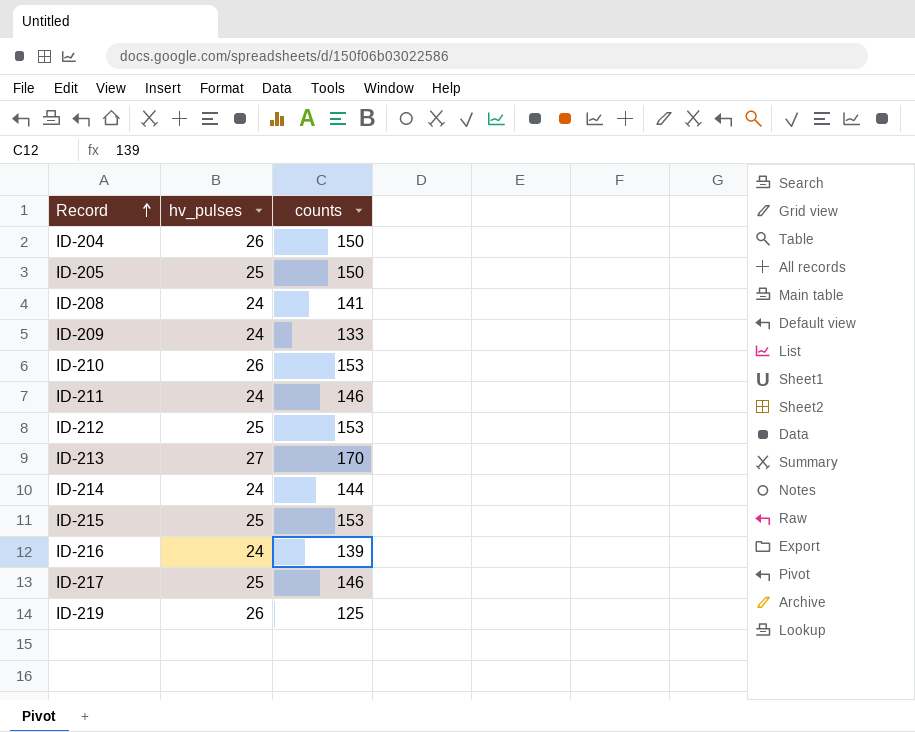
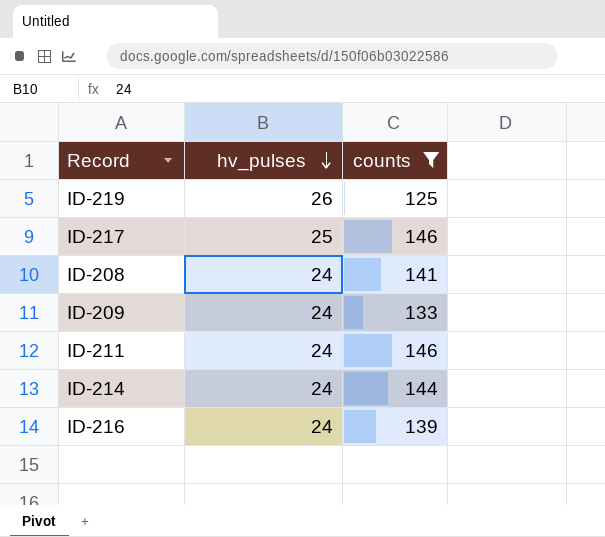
filter: none -> counts <= 146
row order: Record ascending -> hv_pulses descending

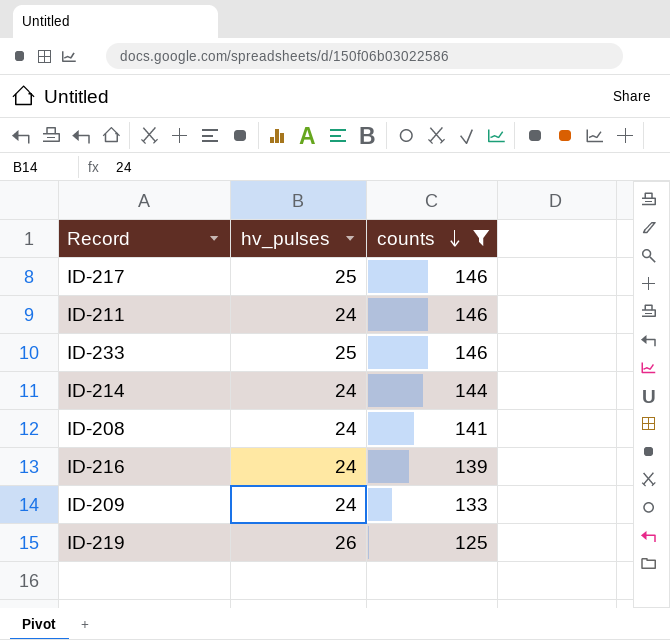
row order: hv_pulses descending -> counts descending
row ID-233: none -> 25 | 146

